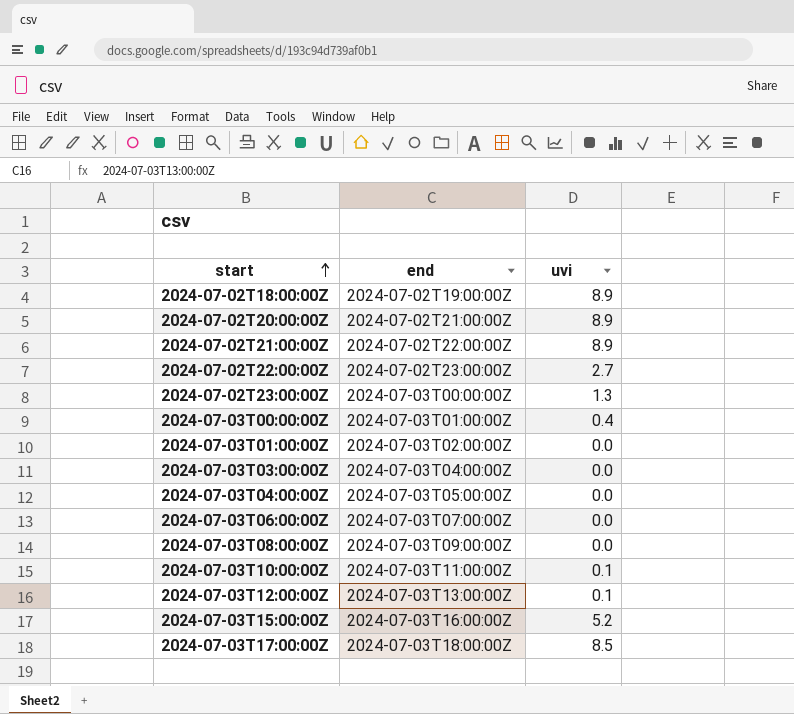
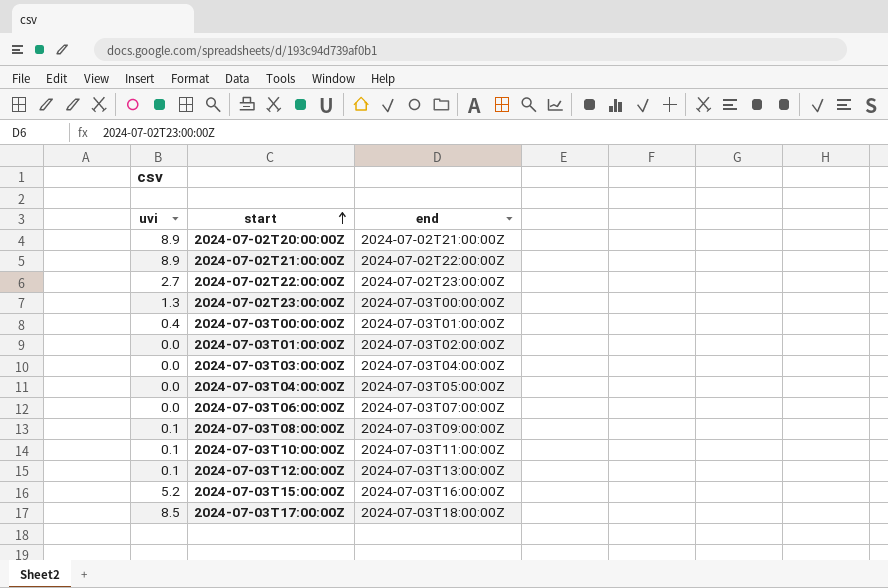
column uvi | position: 3 -> 1
row 2024-07-02T18:00:00Z: 2024-07-02T19:00:00Z | 8.9 -> none
2024-07-03T08:00:00Z | uvi: 0.0 -> 0.1

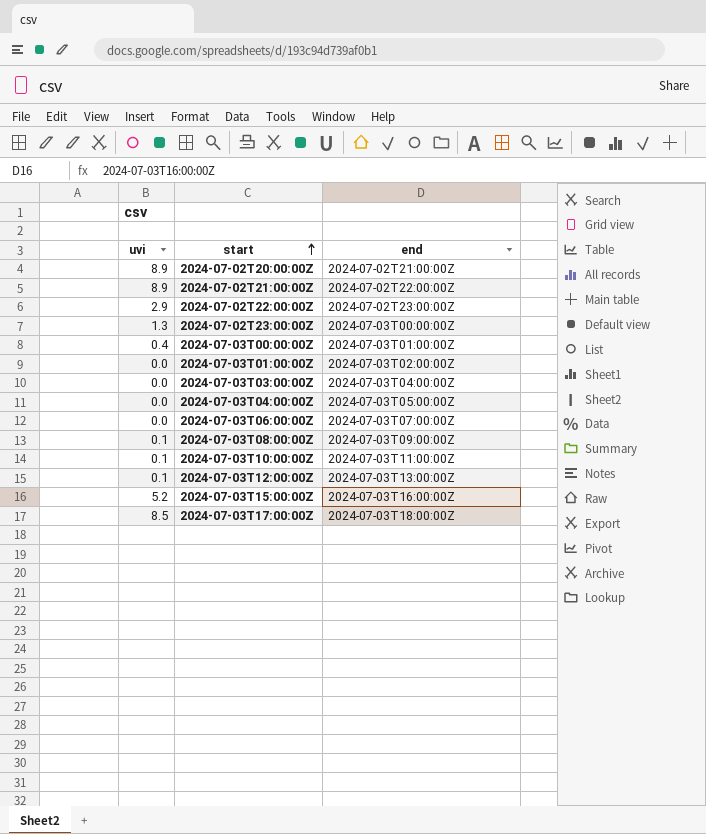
2024-07-02T22:00:00Z | uvi: 2.7 -> 2.9

